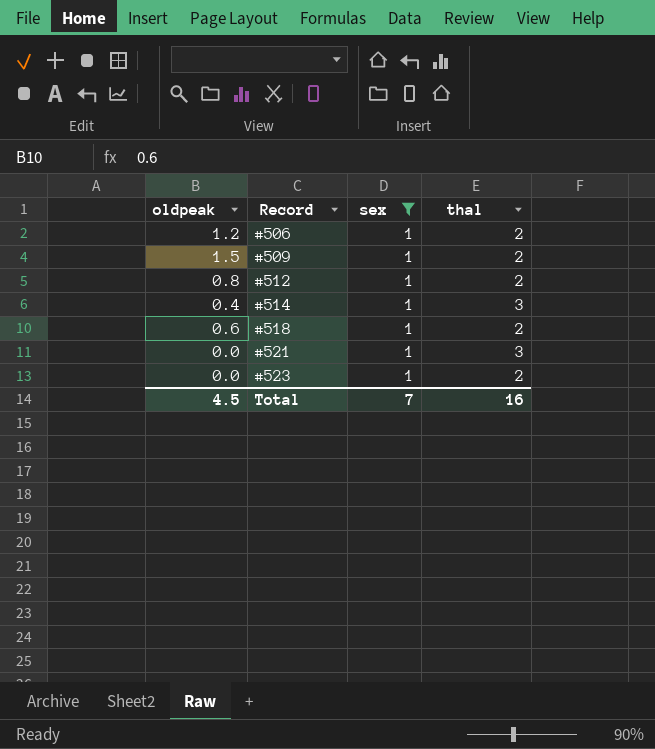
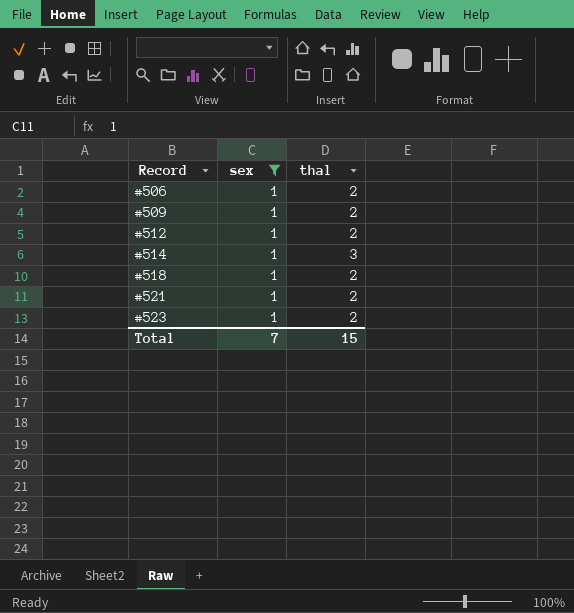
column oldpeak | position: 1 -> none
#521 | thal: 3 -> 2
Total | thal: 16 -> 15

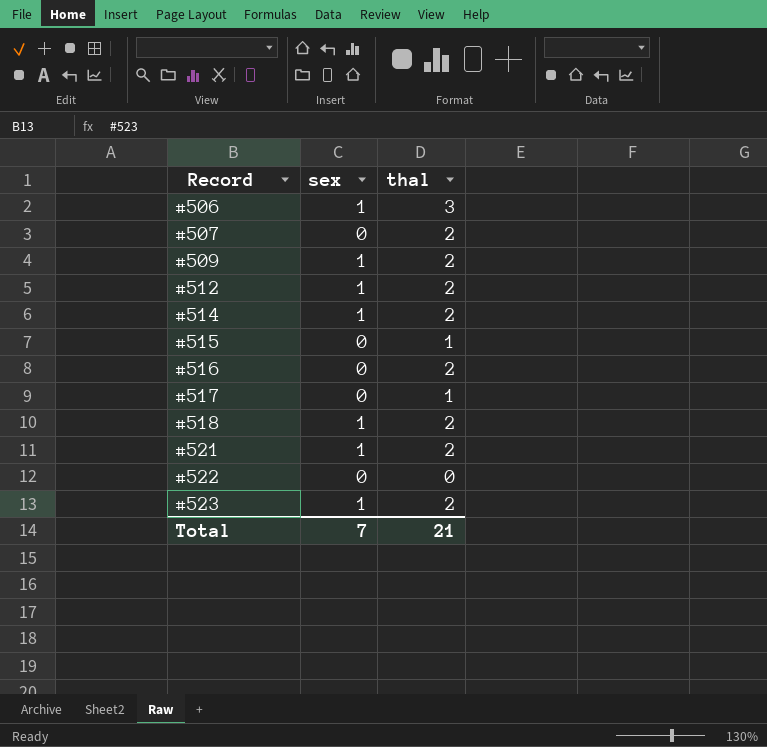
filter: sex = 1 -> none
#506 | thal: 2 -> 3
#514 | thal: 3 -> 2
Total | thal: 15 -> 21

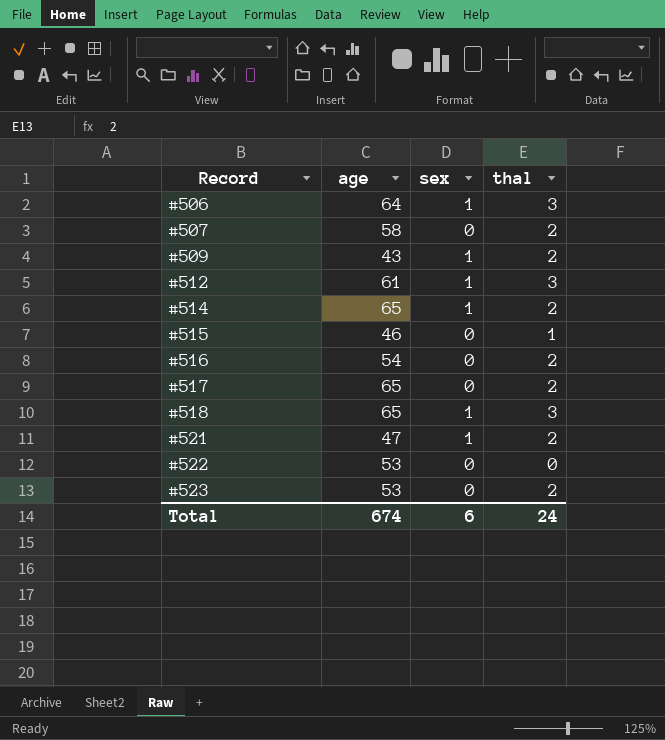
column age | position: none -> 2
#512 | thal: 2 -> 3
#517 | thal: 1 -> 2
#518 | thal: 2 -> 3
#523 | sex: 1 -> 0
Total | sex: 7 -> 6
Total | thal: 21 -> 24

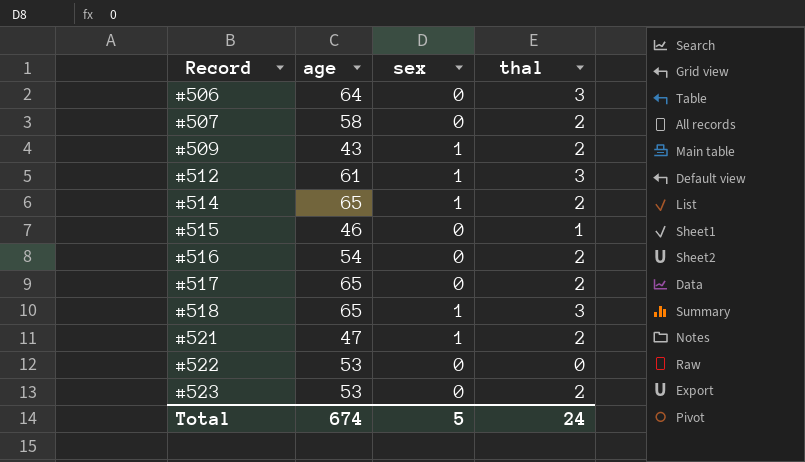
#506 | sex: 1 -> 0
Total | sex: 6 -> 5

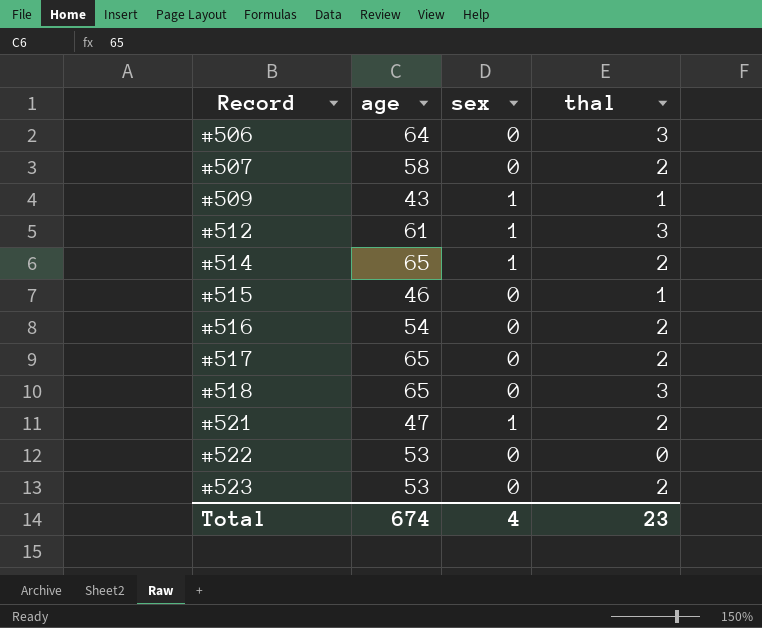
#509 | thal: 2 -> 1
#518 | sex: 1 -> 0
Total | sex: 5 -> 4
Total | thal: 24 -> 23

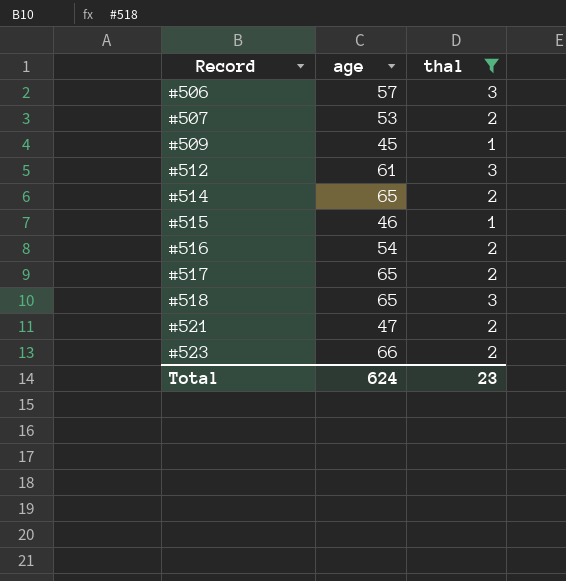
filter: none -> thal != 0
column sex | position: 3 -> none
#506 | age: 64 -> 57
#507 | age: 58 -> 53
#509 | age: 43 -> 45
#523 | age: 53 -> 66
Total | age: 674 -> 624

